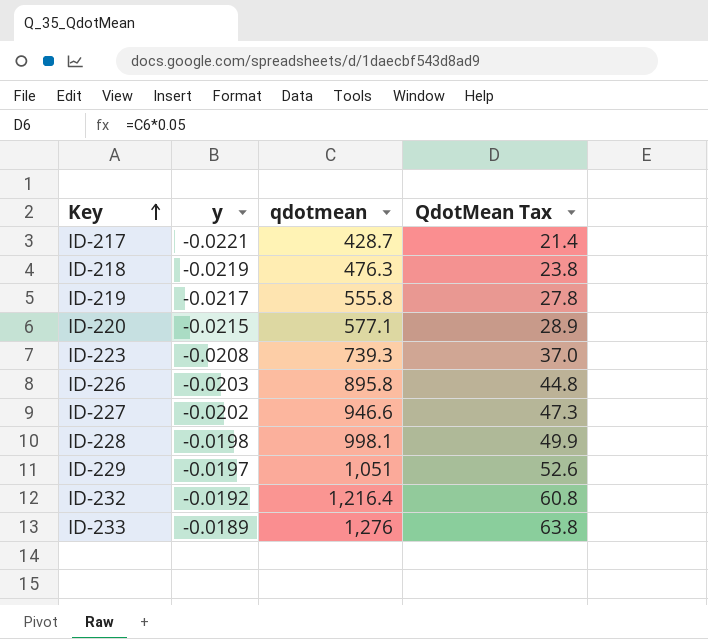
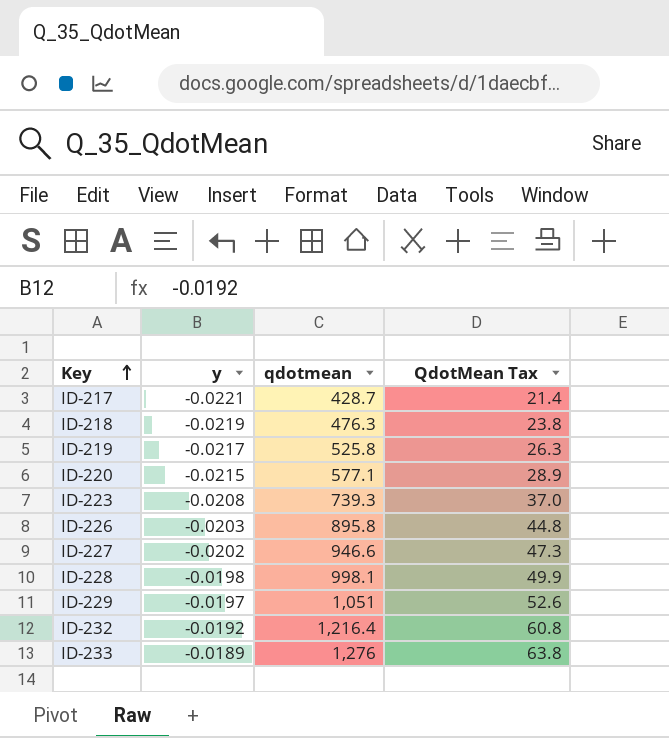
ID-219 | qdotmean: 555.8 -> 525.8
ID-219 | QdotMean Tax: 27.8 -> 26.3

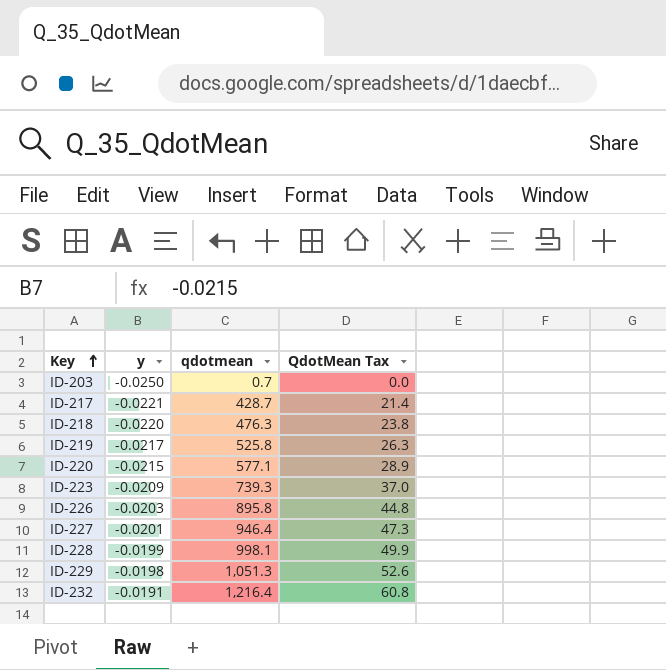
row ID-233: -0.0189 | 1,276 | 63.8 -> none
row ID-203: none -> -0.0250 | 0.7 | 0.0
ID-218 | y: -0.0219 -> -0.0220
ID-223 | y: -0.0208 -> -0.0209
ID-227 | y: -0.0202 -> -0.0201
ID-227 | qdotmean: 946.6 -> 946.4
ID-228 | y: -0.0198 -> -0.0199
ID-229 | y: -0.0197 -> -0.0198
ID-229 | qdotmean: 1,051 -> 1,051.3
ID-232 | y: -0.0192 -> -0.0191

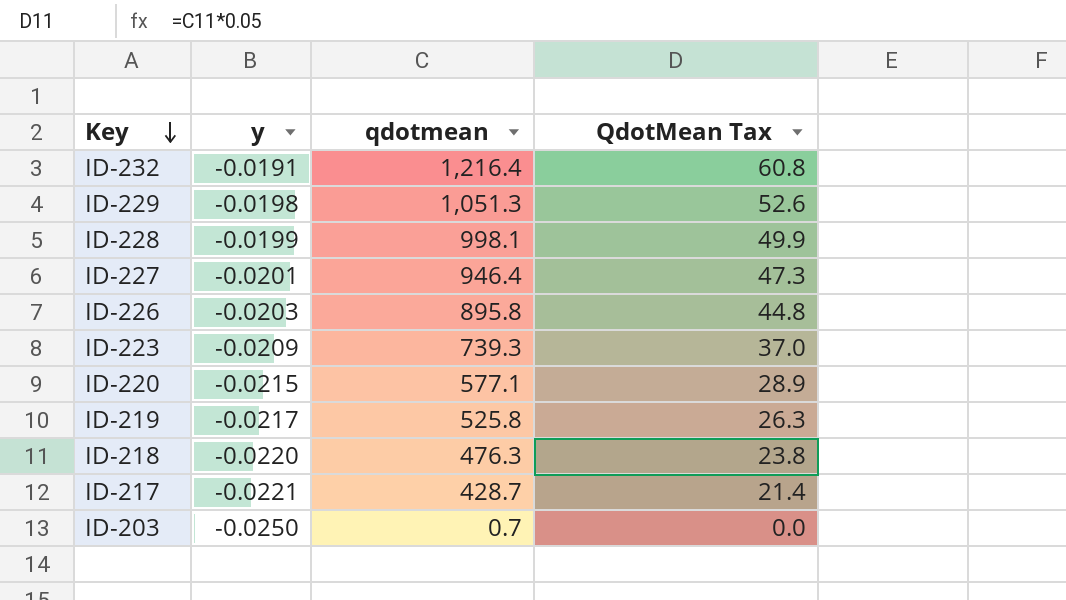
row order: Key ascending -> Key descending

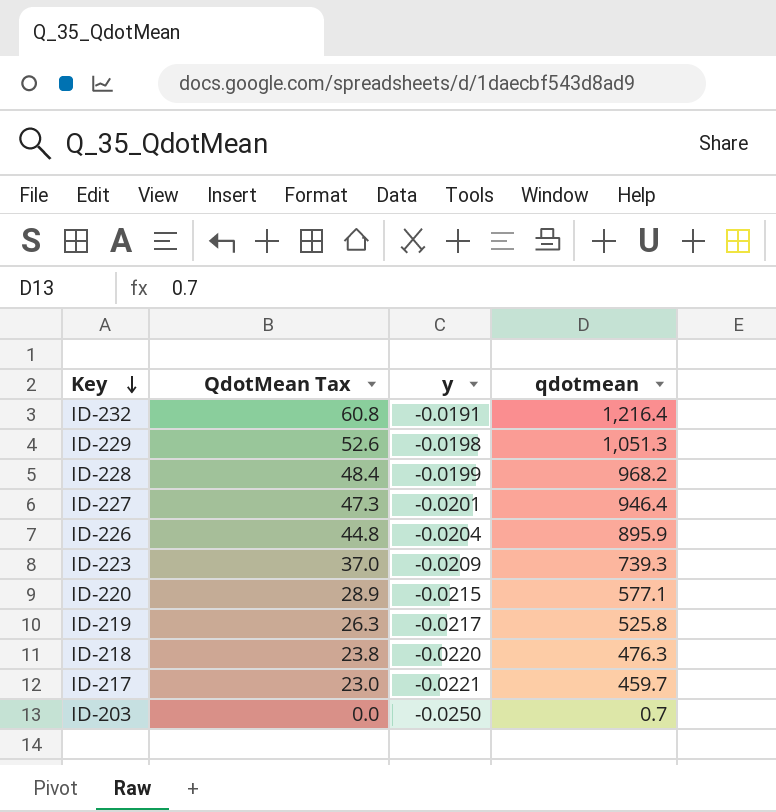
column QdotMean Tax | position: 4 -> 2
ID-228 | QdotMean Tax: 49.9 -> 48.4
ID-228 | qdotmean: 998.1 -> 968.2
ID-226 | y: -0.0203 -> -0.0204
ID-226 | qdotmean: 895.8 -> 895.9
ID-217 | QdotMean Tax: 21.4 -> 23.0
ID-217 | qdotmean: 428.7 -> 459.7

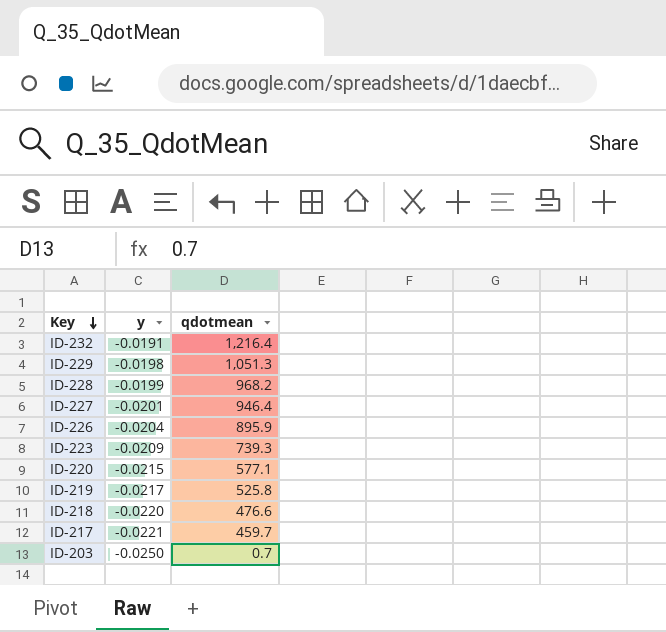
column QdotMean Tax | formula: [qdotmean] * 0.05 -> none
ID-218 | qdotmean: 476.3 -> 476.6

